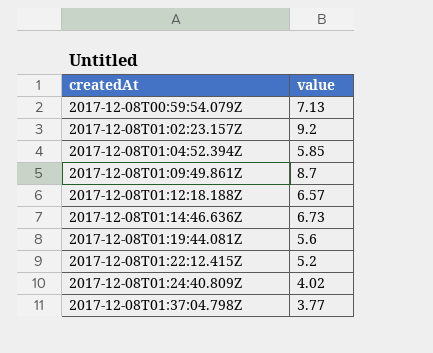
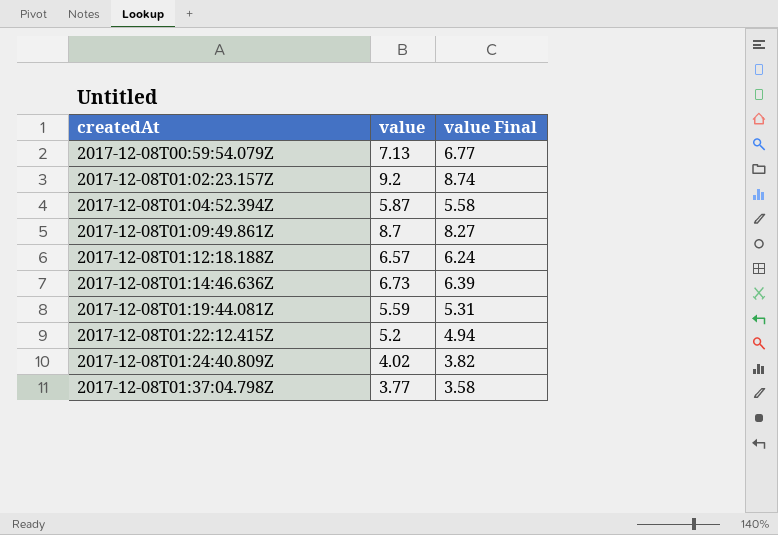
column value Final | formula: none -> [value] * 0.95
2017-12-08T01:04:52.394Z | value: 5.85 -> 5.87
2017-12-08T01:19:44.081Z | value: 5.6 -> 5.59

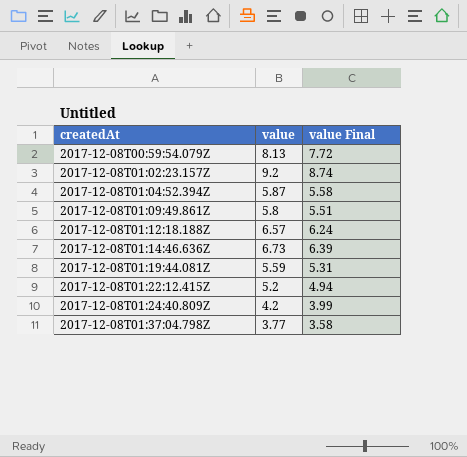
2017-12-08T00:59:54.079Z | value: 7.13 -> 8.13
2017-12-08T00:59:54.079Z | value Final: 6.77 -> 7.72
2017-12-08T01:09:49.861Z | value: 8.7 -> 5.8
2017-12-08T01:09:49.861Z | value Final: 8.27 -> 5.51
2017-12-08T01:24:40.809Z | value: 4.02 -> 4.2
2017-12-08T01:24:40.809Z | value Final: 3.82 -> 3.99

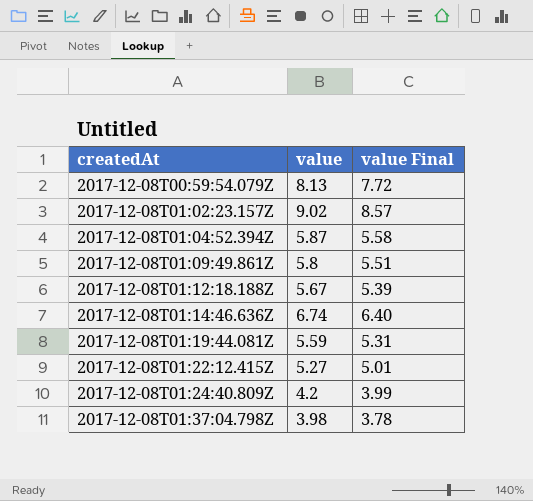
2017-12-08T01:02:23.157Z | value: 9.2 -> 9.02
2017-12-08T01:02:23.157Z | value Final: 8.74 -> 8.57
2017-12-08T01:12:18.188Z | value: 6.57 -> 5.67
2017-12-08T01:12:18.188Z | value Final: 6.24 -> 5.39
2017-12-08T01:14:46.636Z | value: 6.73 -> 6.74
2017-12-08T01:14:46.636Z | value Final: 6.39 -> 6.40
2017-12-08T01:22:12.415Z | value: 5.2 -> 5.27
2017-12-08T01:22:12.415Z | value Final: 4.94 -> 5.01
2017-12-08T01:37:04.798Z | value: 3.77 -> 3.98
2017-12-08T01:37:04.798Z | value Final: 3.58 -> 3.78

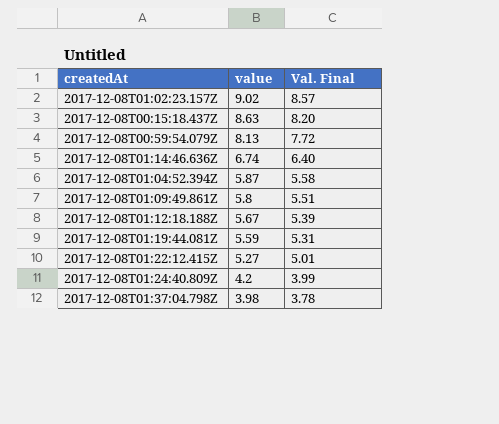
row order: createdAt ascending -> value descending
column name: value Final -> Val. Final
row 2017-12-08T00:15:18.437Z: none -> 8.63 | 8.20

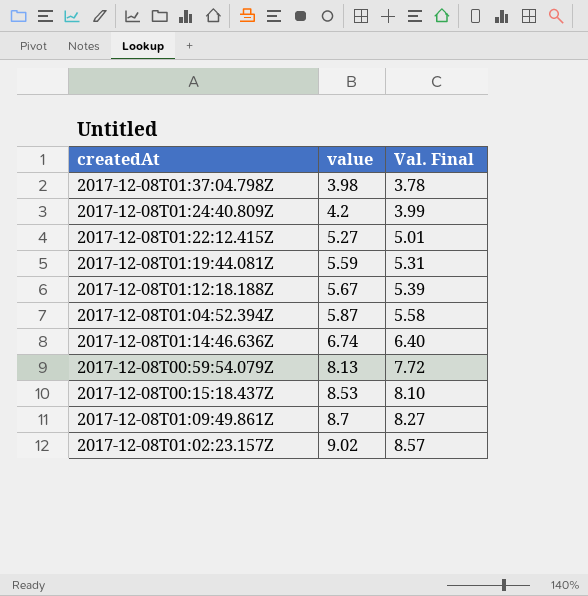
row order: value descending -> value ascending
2017-12-08T00:15:18.437Z | value: 8.63 -> 8.53
2017-12-08T00:15:18.437Z | Val. Final: 8.20 -> 8.10
2017-12-08T01:09:49.861Z | value: 5.8 -> 8.7
2017-12-08T01:09:49.861Z | Val. Final: 5.51 -> 8.27

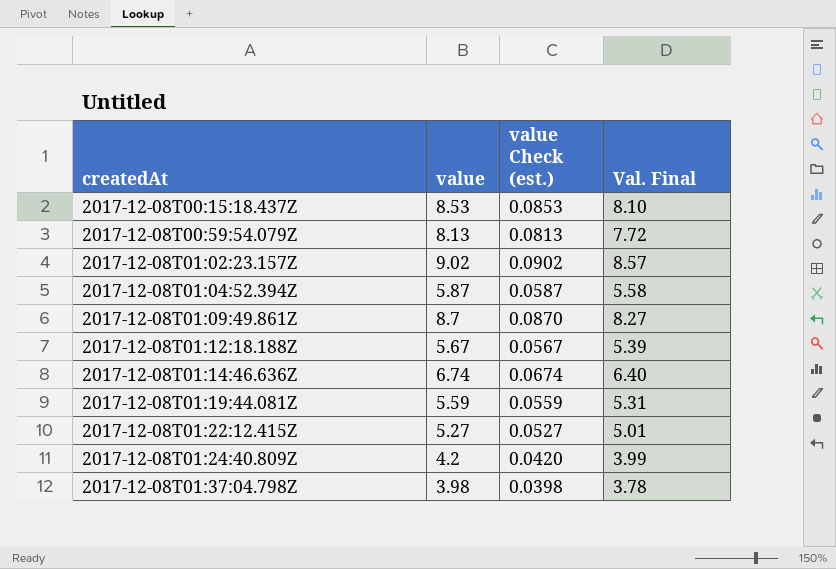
row order: value ascending -> createdAt ascending
column value Check (est.) | formula: none -> [value] * 0.01

